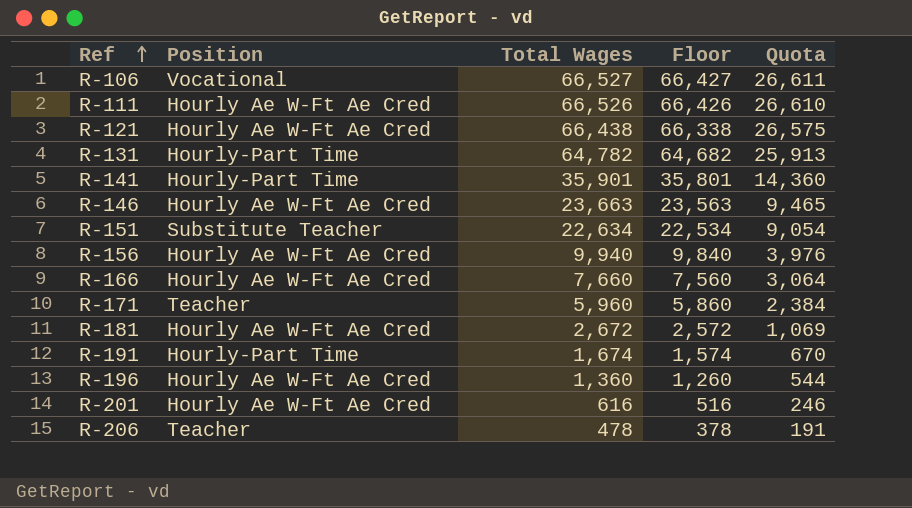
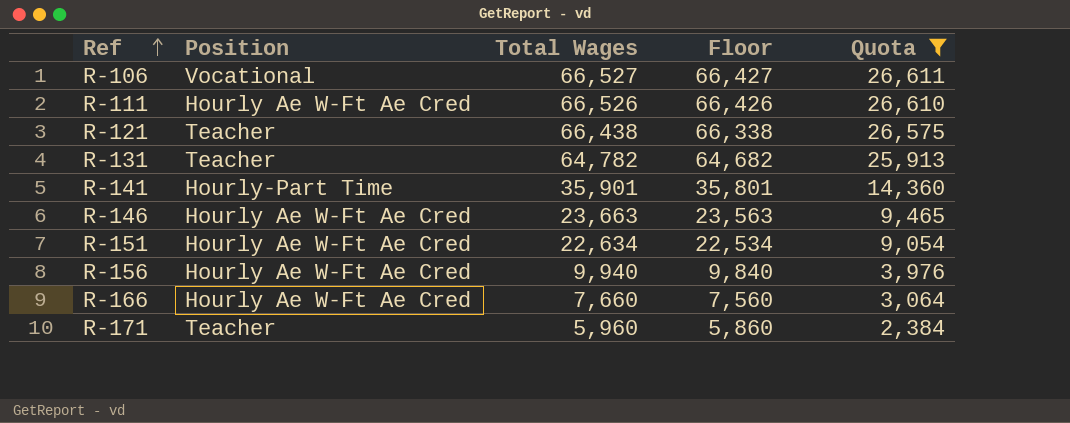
filter: none -> Quota >= 2,384
R-121 | Position: Hourly Ae W-Ft Ae Cred -> Teacher
R-131 | Position: Hourly-Part Time -> Teacher
R-151 | Position: Substitute Teacher -> Hourly Ae W-Ft Ae Cred

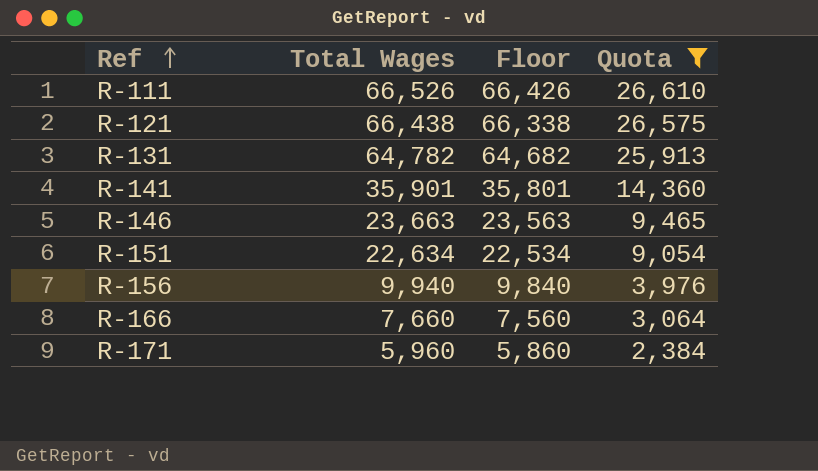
column Position | position: 2 -> none
row R-106: Vocational | 66,527 | 66,427 | 26,611 -> none

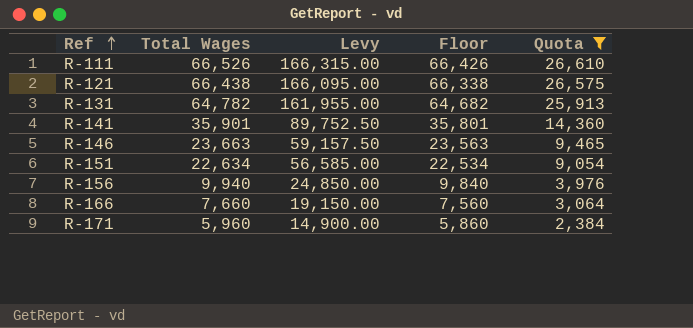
column Levy | formula: none -> [Total Wages] * 2.5

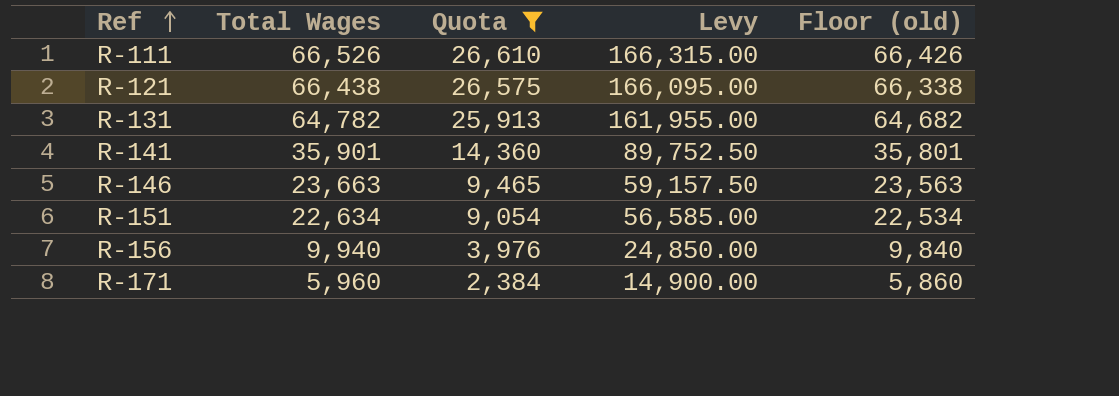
column Quota | position: 5 -> 3
column name: Floor -> Floor (old)
row R-166: 7,660 | 19,150.00 | 7,560 | 3,064 -> none

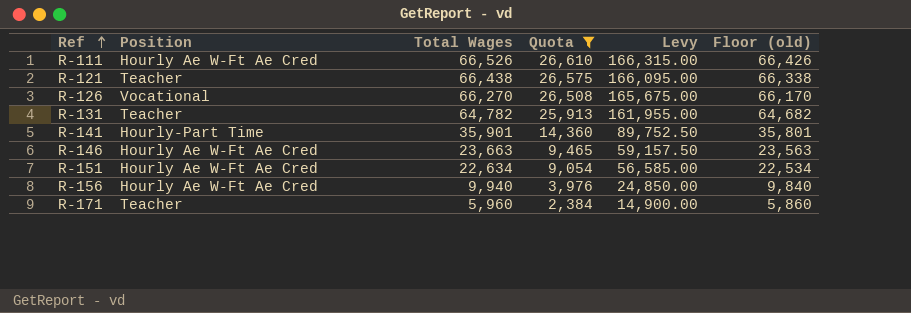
column Position | position: none -> 2
row R-126: none -> Vocational | 66,270 | 26,508 | 165,675.00 | 66,170

